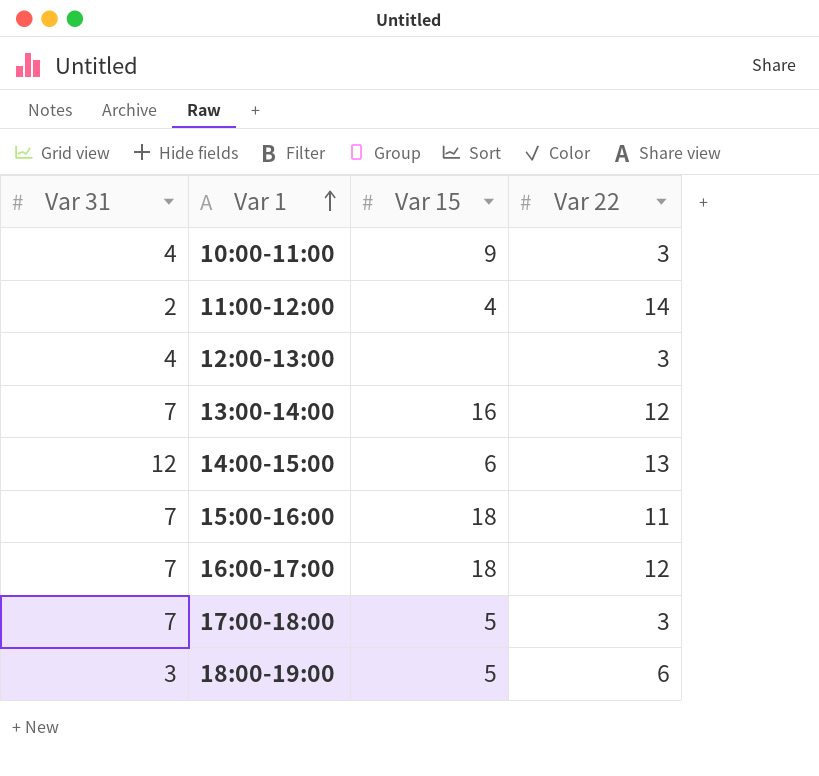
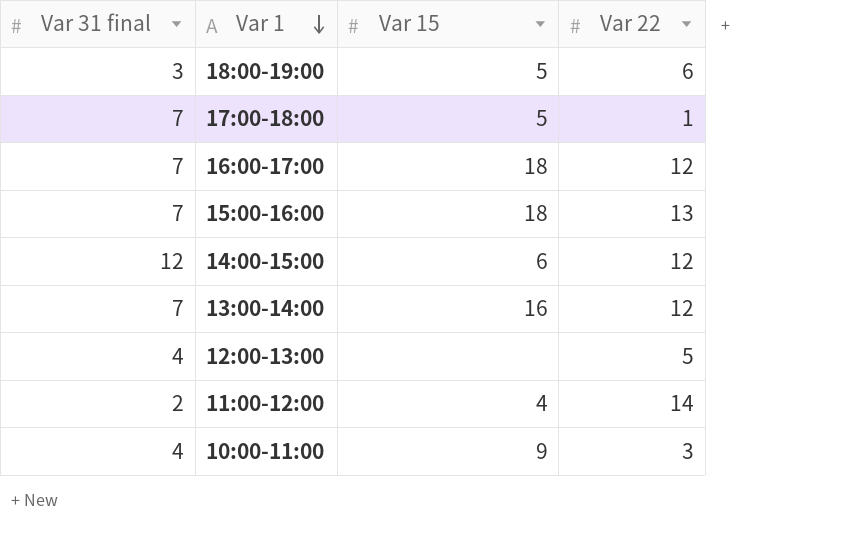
row order: Var 1 ascending -> Var 1 descending
column name: Var 31 -> Var 31 final
17:00-18:00 | Var 22: 3 -> 1
15:00-16:00 | Var 22: 11 -> 13
14:00-15:00 | Var 22: 13 -> 12
12:00-13:00 | Var 22: 3 -> 5

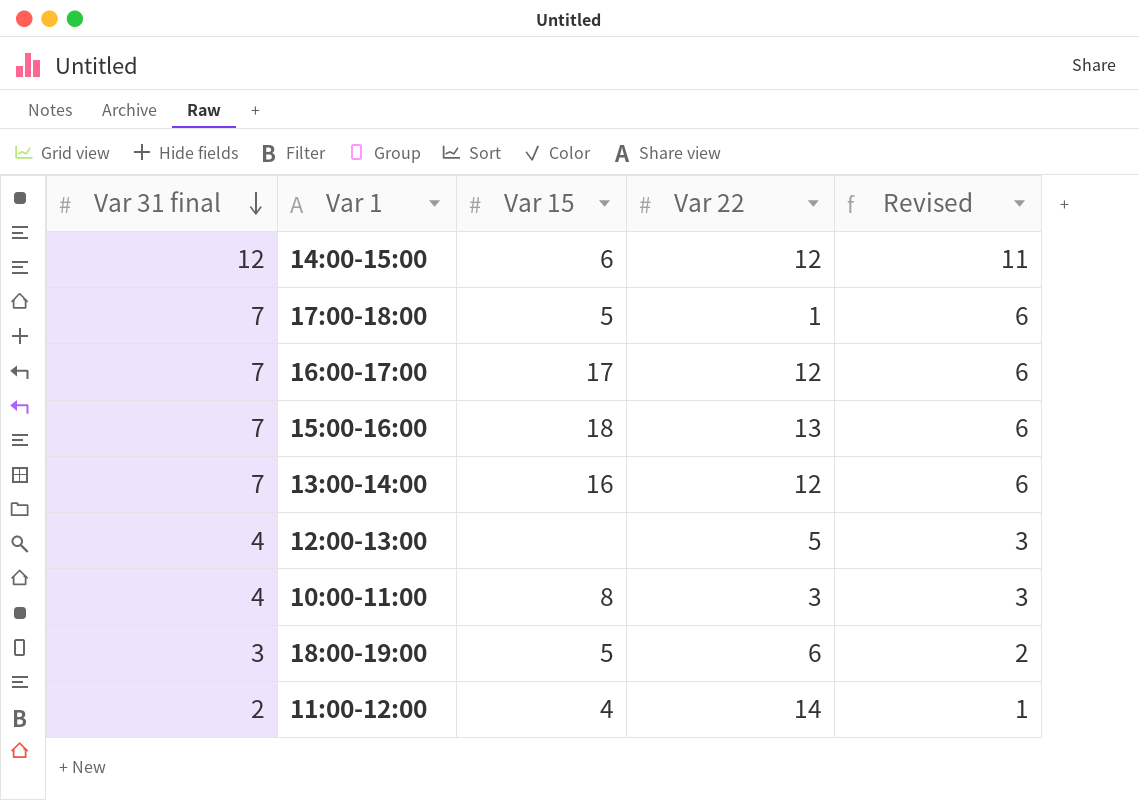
row order: Var 1 descending -> Var 31 final descending
column Revised | formula: none -> [Var 31 final] - 1
16:00-17:00 | Var 15: 18 -> 17
10:00-11:00 | Var 15: 9 -> 8

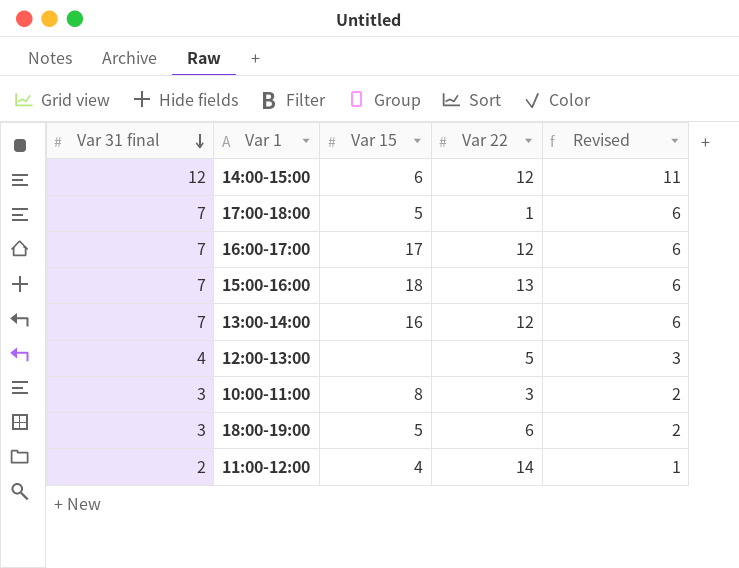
10:00-11:00 | Var 31 final: 4 -> 3
10:00-11:00 | Revised: 3 -> 2

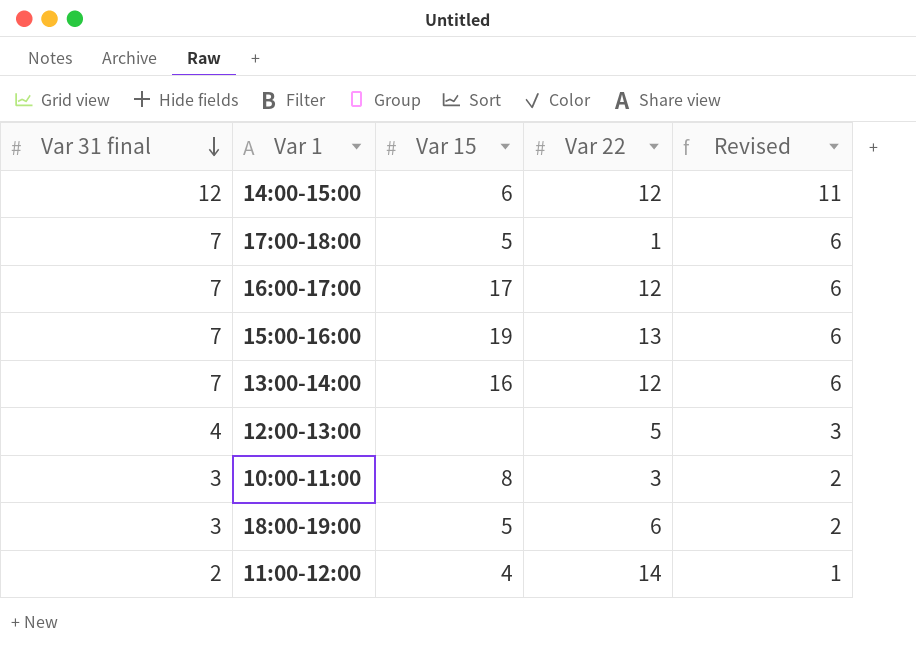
15:00-16:00 | Var 15: 18 -> 19

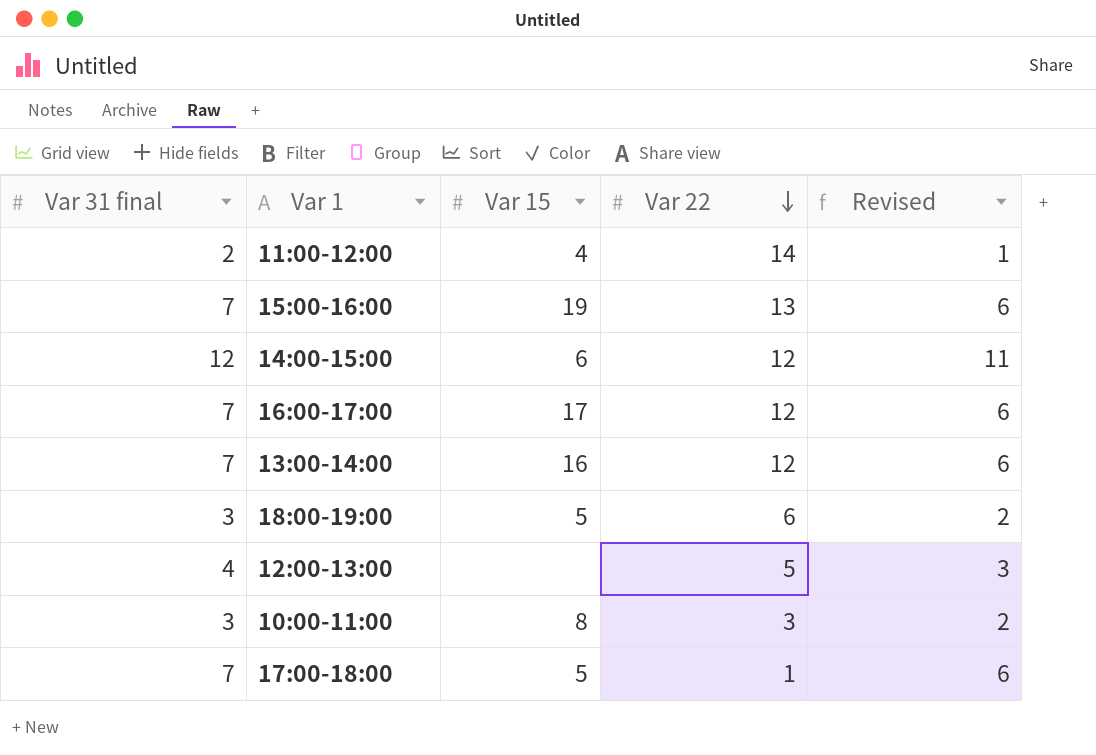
row order: Var 31 final descending -> Var 22 descending

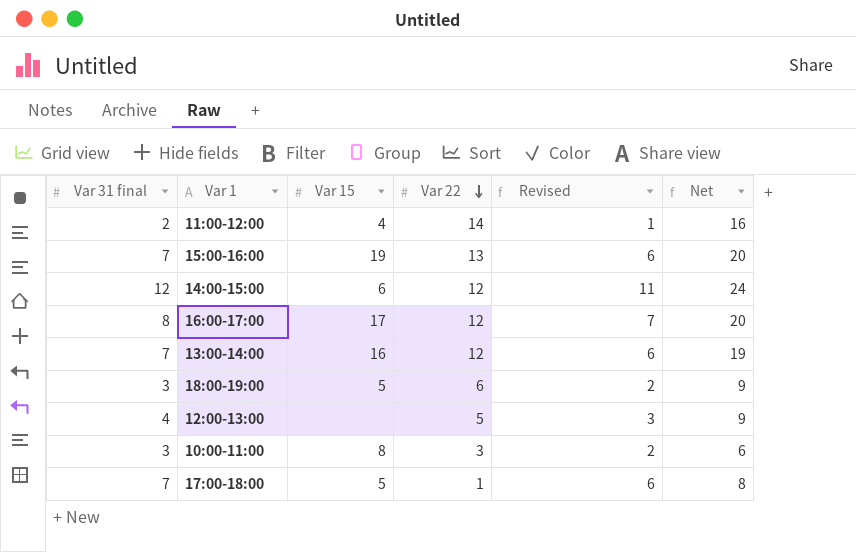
column Net | formula: none -> [Var 31 final] + [Var 22]
16:00-17:00 | Var 31 final: 7 -> 8
16:00-17:00 | Revised: 6 -> 7

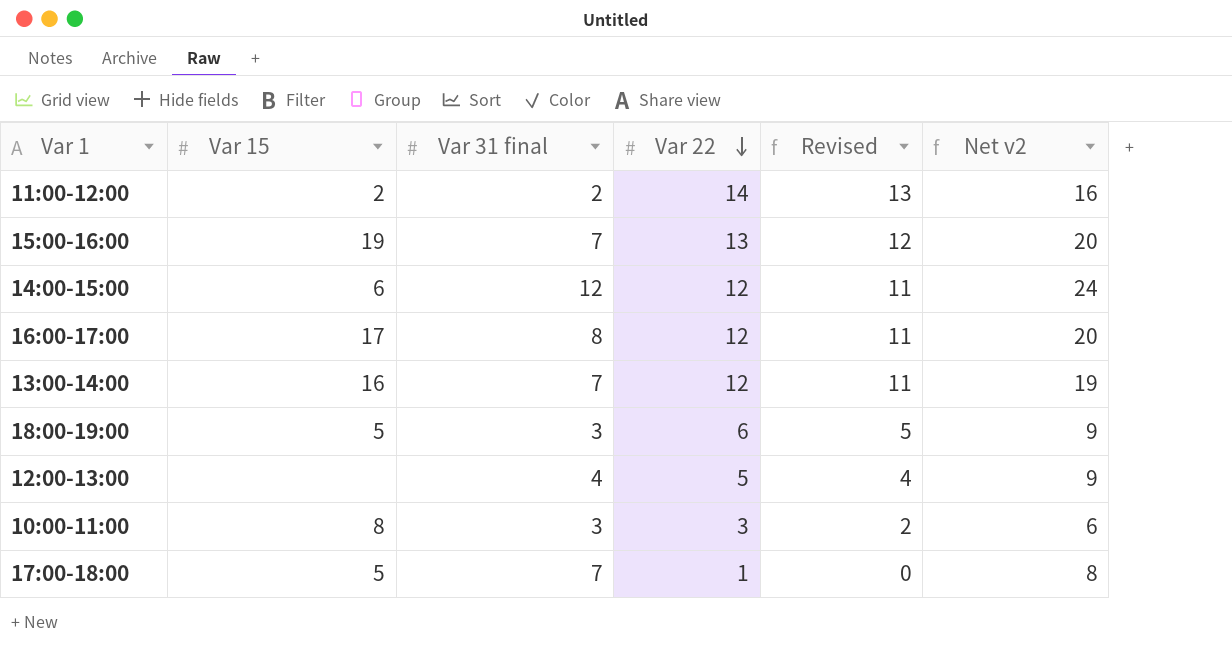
column Var 31 final | position: 1 -> 3
column Revised | formula: [Var 31 final] - 1 -> [Var 22] - 1
column name: Net -> Net v2
11:00-12:00 | Var 15: 4 -> 2

